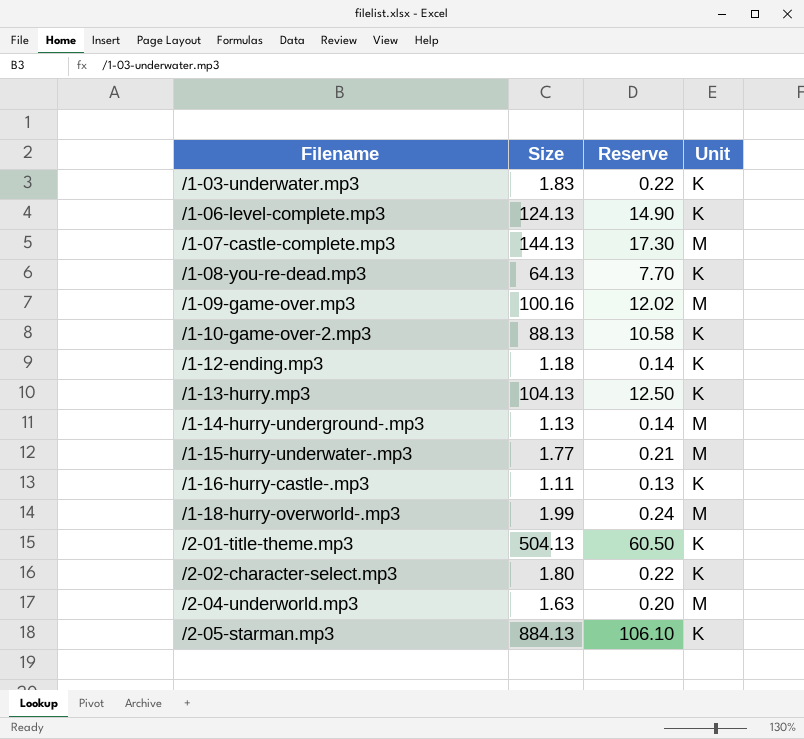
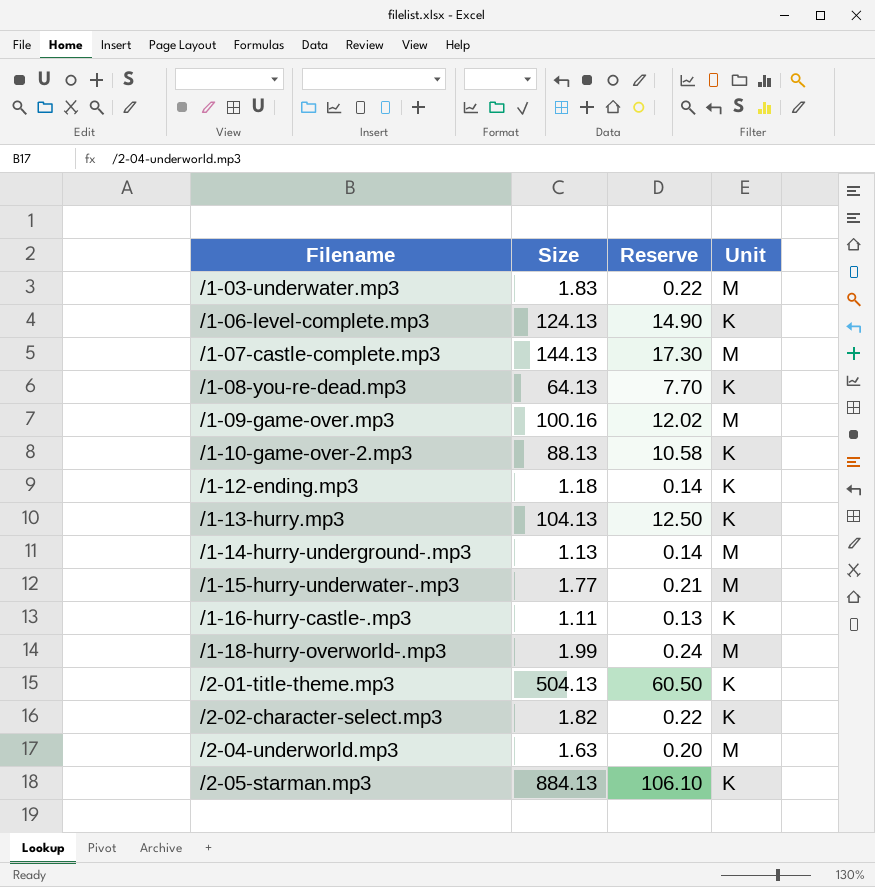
/1-03-underwater.mp3 | Unit: K -> M
/2-02-character-select.mp3 | Size: 1.80 -> 1.82

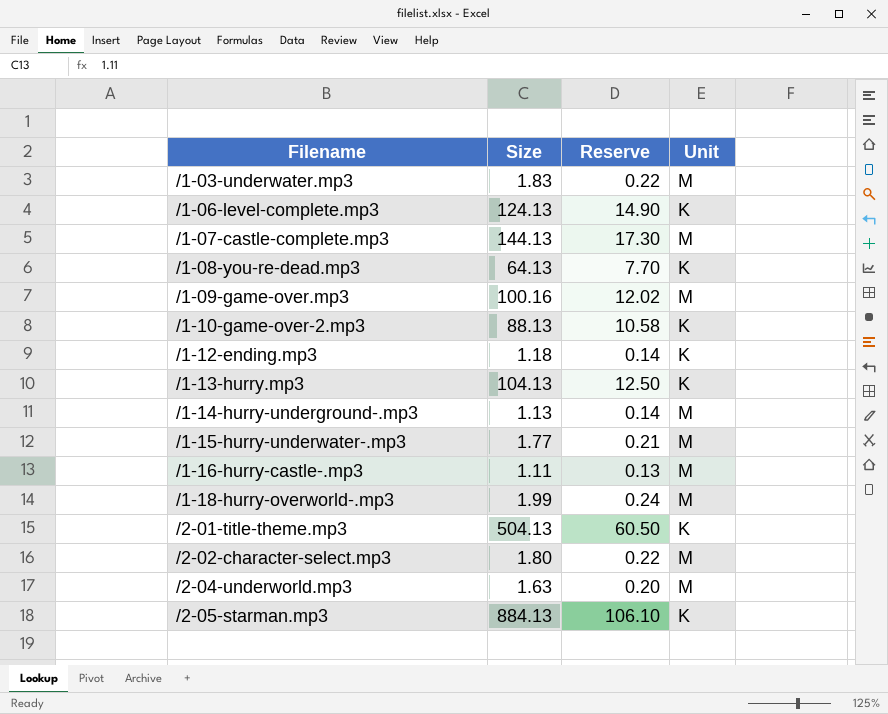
/1-16-hurry-castle-.mp3 | Unit: K -> M
/2-02-character-select.mp3 | Size: 1.82 -> 1.80
/2-02-character-select.mp3 | Unit: K -> M

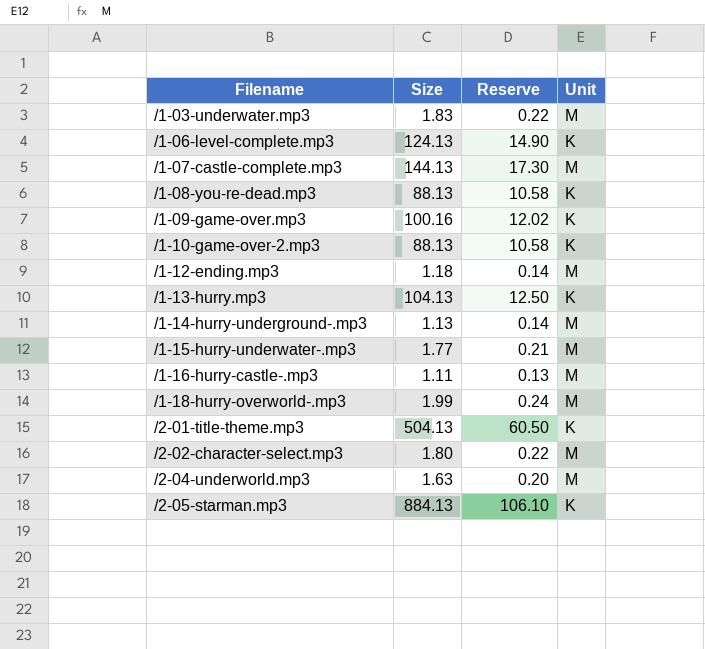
/1-08-you-re-dead.mp3 | Size: 64.13 -> 88.13
/1-08-you-re-dead.mp3 | Reserve: 7.70 -> 10.58
/1-09-game-over.mp3 | Unit: M -> K
/1-12-ending.mp3 | Unit: K -> M

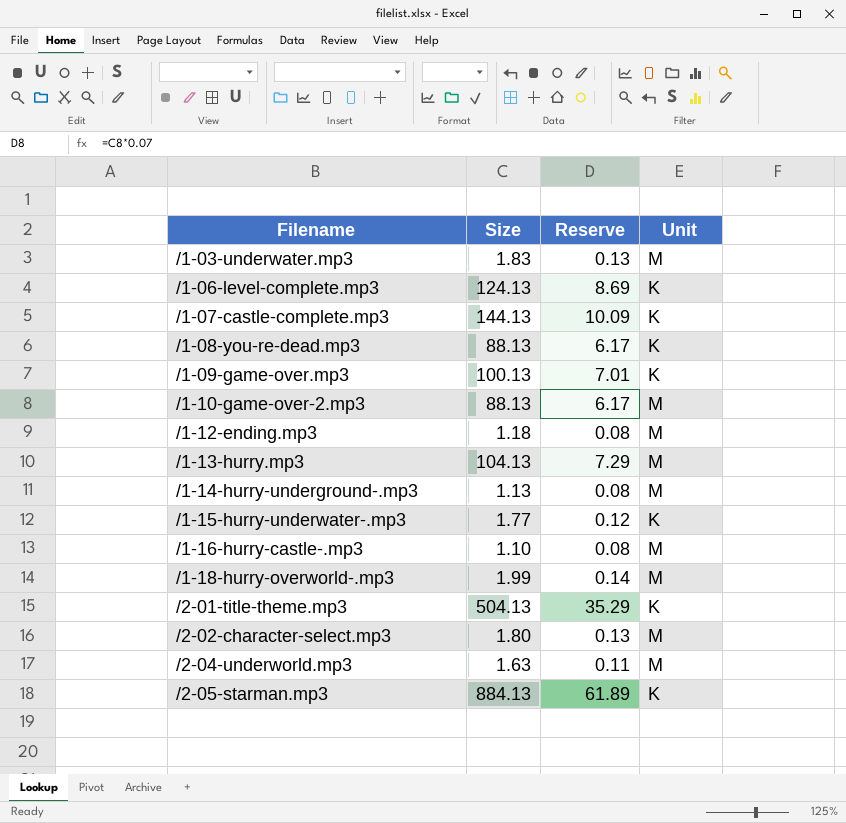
column Reserve | formula: [Size] * 0.12 -> [Size] * 0.07
/1-07-castle-complete.mp3 | Unit: M -> K
/1-09-game-over.mp3 | Size: 100.16 -> 100.13
/1-10-game-over-2.mp3 | Unit: K -> M
/1-13-hurry.mp3 | Unit: K -> M
/1-15-hurry-underwater-.mp3 | Unit: M -> K
/1-16-hurry-castle-.mp3 | Size: 1.11 -> 1.10

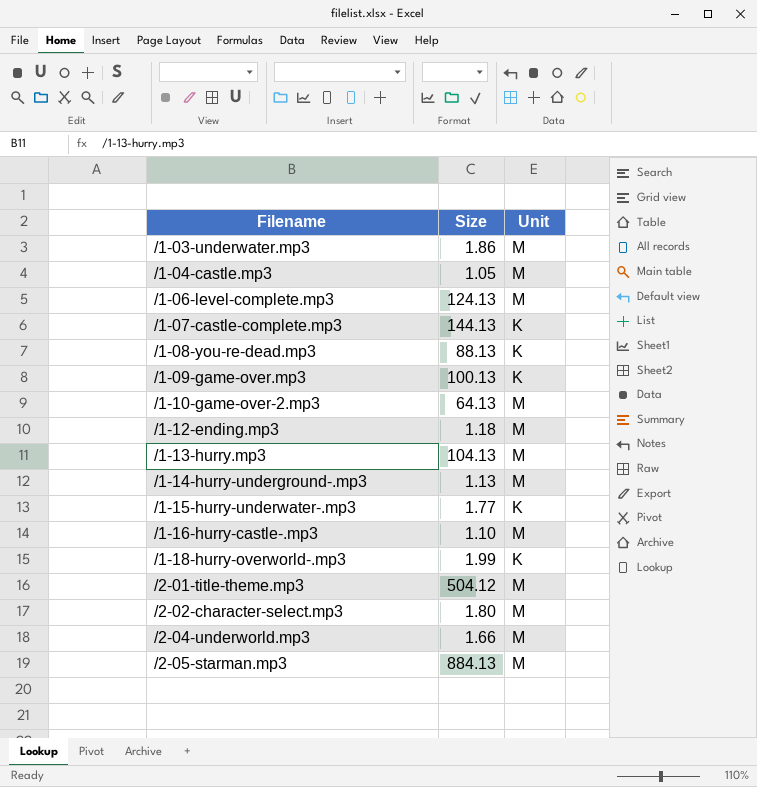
column Reserve | formula: [Size] * 0.07 -> none
/1-03-underwater.mp3 | Size: 1.83 -> 1.86
row /1-04-castle.mp3: none -> 1.05 | M
/1-06-level-complete.mp3 | Unit: K -> M
/1-10-game-over-2.mp3 | Size: 88.13 -> 64.13
/1-18-hurry-overworld-.mp3 | Unit: M -> K
/2-01-title-theme.mp3 | Size: 504.13 -> 504.12
/2-01-title-theme.mp3 | Unit: K -> M
/2-04-underworld.mp3 | Size: 1.63 -> 1.66
/2-05-starman.mp3 | Unit: K -> M

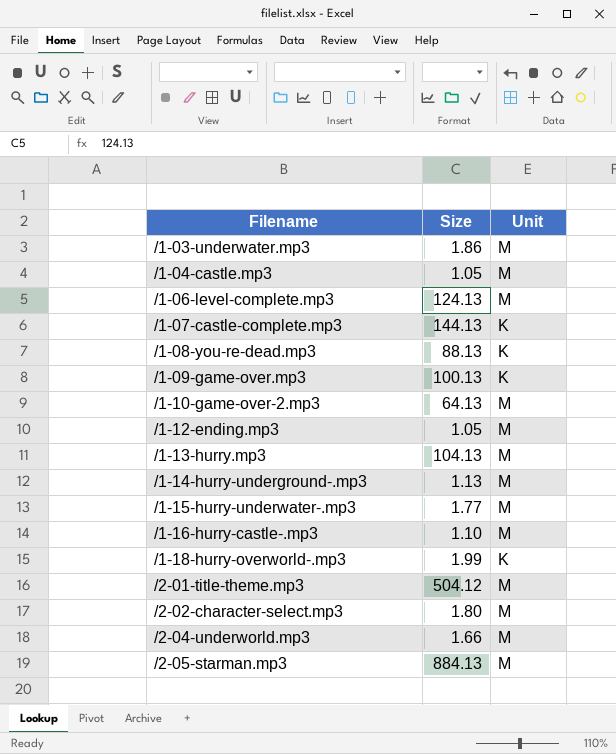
/1-12-ending.mp3 | Size: 1.18 -> 1.05
/1-15-hurry-underwater-.mp3 | Unit: K -> M

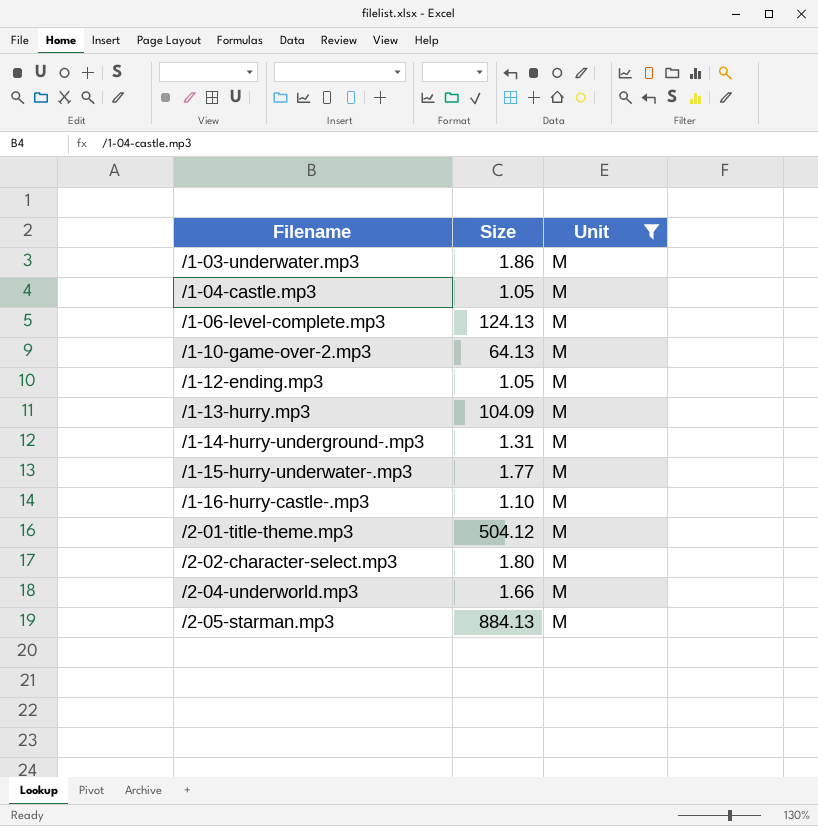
filter: none -> Unit = M
/1-13-hurry.mp3 | Size: 104.13 -> 104.09
/1-14-hurry-underground-.mp3 | Size: 1.13 -> 1.31

